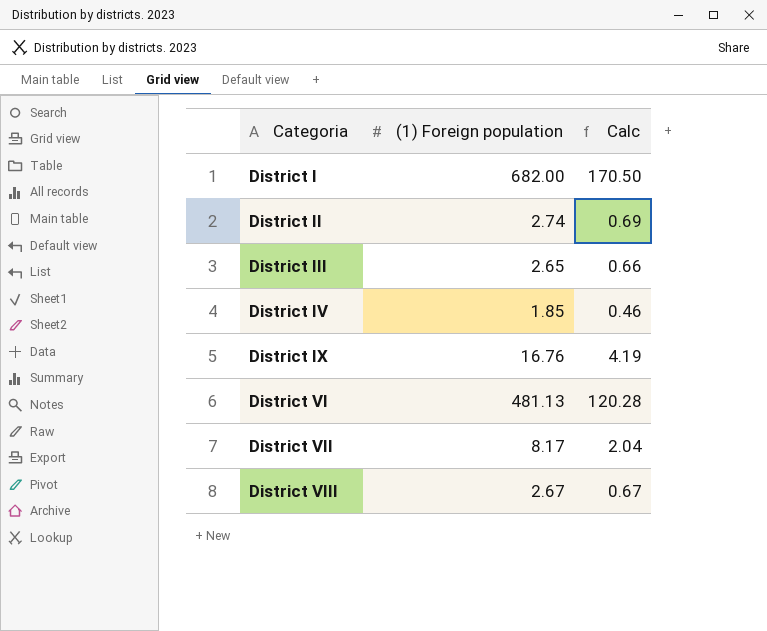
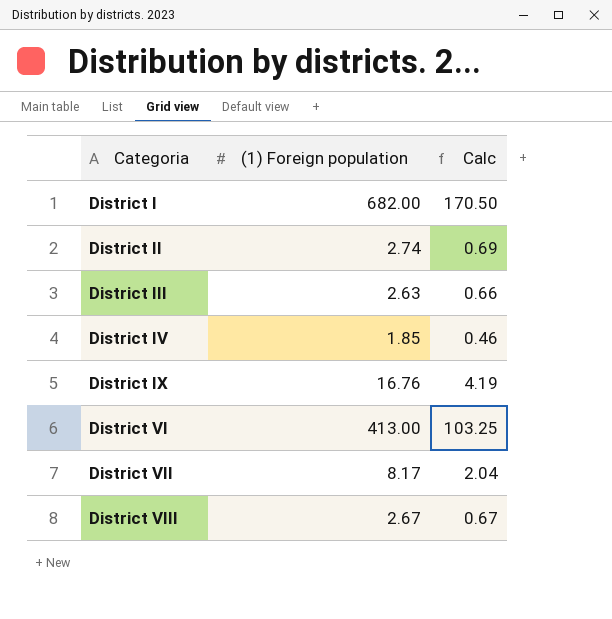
District III | (1) Foreign population: 2.65 -> 2.63
District VI | (1) Foreign population: 481.13 -> 413.00
District VI | Calc: 120.28 -> 103.25

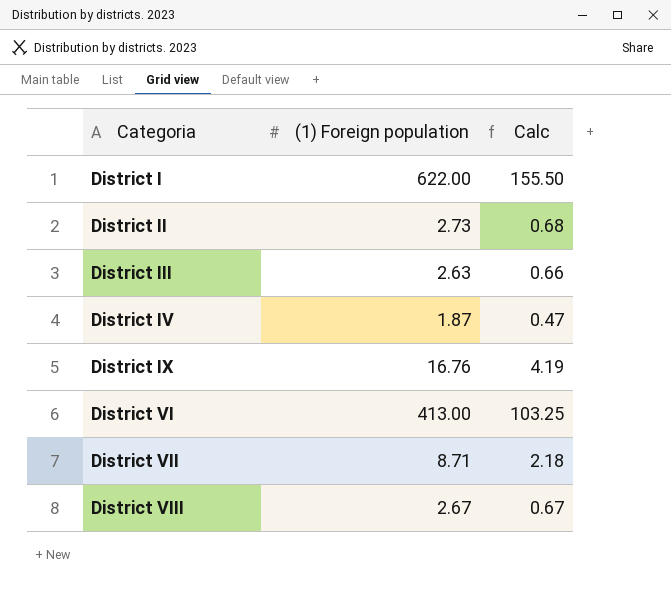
District I | (1) Foreign population: 682.00 -> 622.00
District I | Calc: 170.50 -> 155.50
District II | (1) Foreign population: 2.74 -> 2.73
District II | Calc: 0.69 -> 0.68
District IV | (1) Foreign population: 1.85 -> 1.87
District IV | Calc: 0.46 -> 0.47
District VII | (1) Foreign population: 8.17 -> 8.71
District VII | Calc: 2.04 -> 2.18

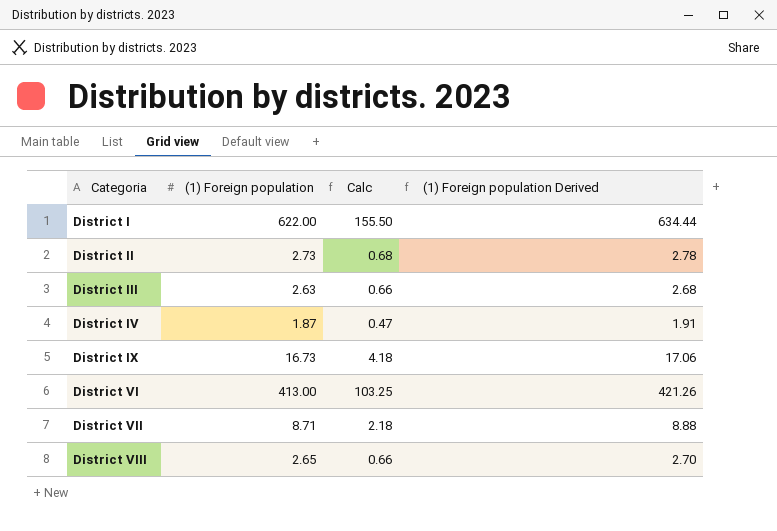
column (1) Foreign population Derived | formula: none -> [(1) Foreign population] * 1.02
District IX | (1) Foreign population: 16.76 -> 16.73
District IX | Calc: 4.19 -> 4.18
District VIII | (1) Foreign population: 2.67 -> 2.65
District VIII | Calc: 0.67 -> 0.66

